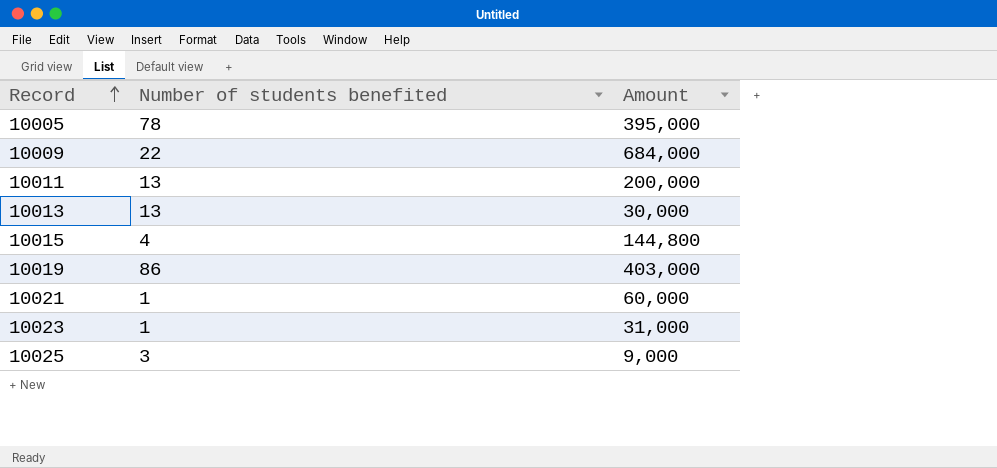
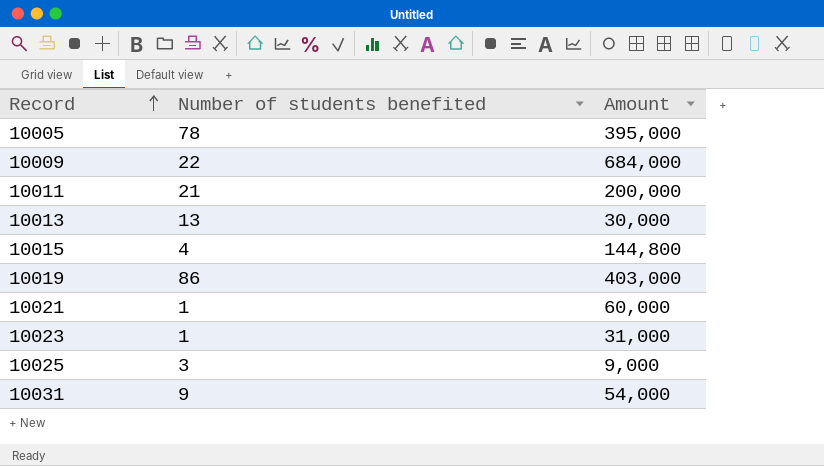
10011 | Number of students benefited: 13 -> 21
row 10031: none -> 9 | 54,000

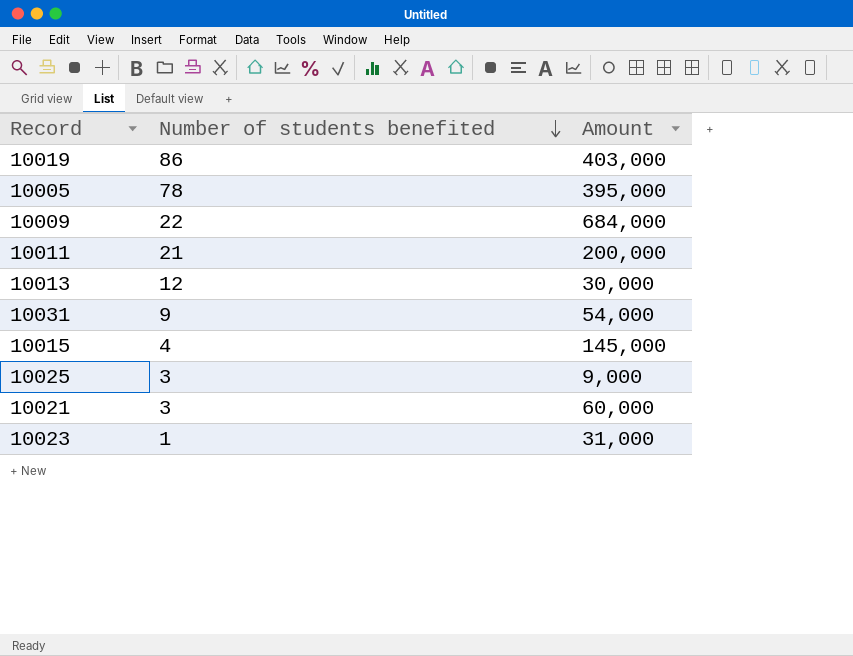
row order: Record ascending -> Number of students benefited descending
10013 | Number of students benefited: 13 -> 12
10015 | Amount: 144,800 -> 145,000
10021 | Number of students benefited: 1 -> 3

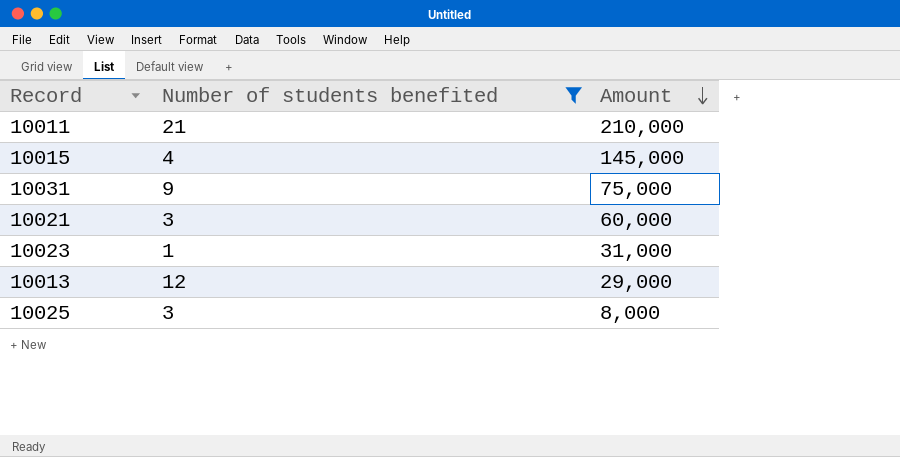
filter: none -> Number of students benefited <= 21
row order: Number of students benefited descending -> Amount descending
10011 | Amount: 200,000 -> 210,000
10031 | Amount: 54,000 -> 75,000
10013 | Amount: 30,000 -> 29,000
10025 | Amount: 9,000 -> 8,000

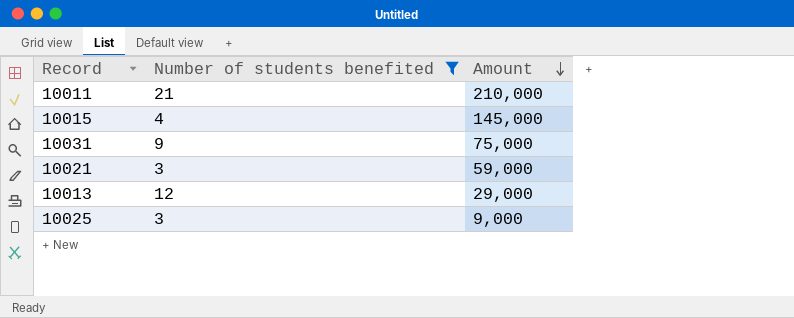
row 10023: 1 | 31,000 -> none
10021 | Amount: 60,000 -> 59,000
10025 | Amount: 8,000 -> 9,000

